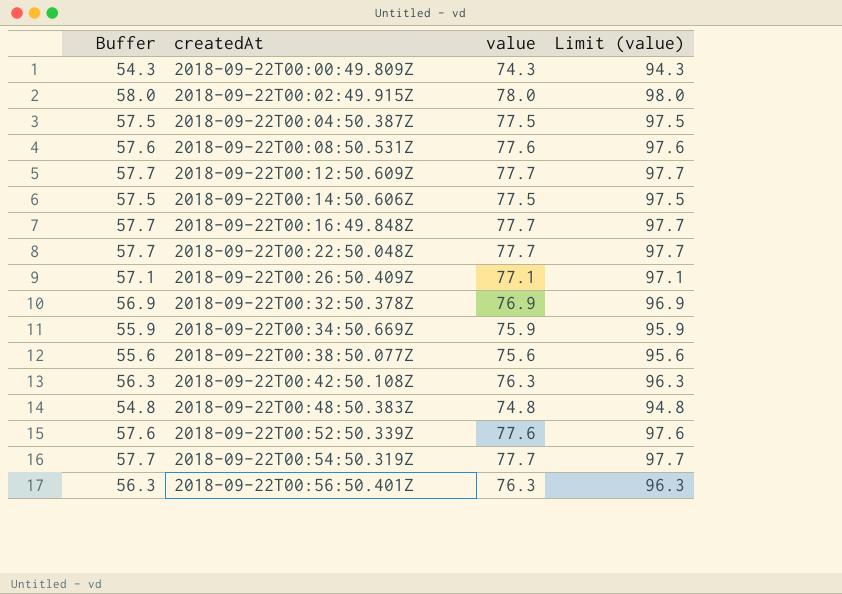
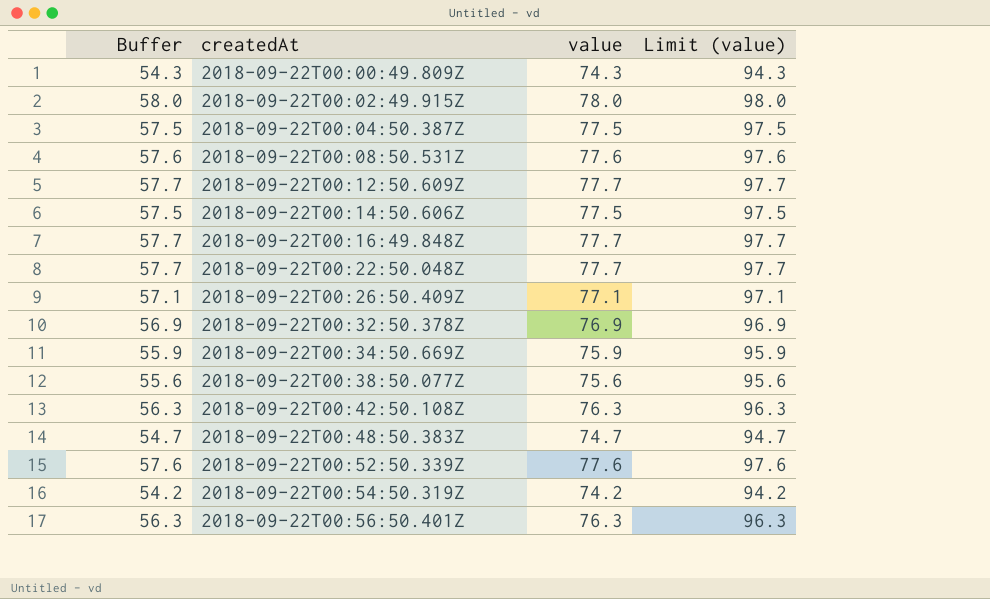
2018-09-22T00:48:50.383Z | Buffer: 54.8 -> 54.7
2018-09-22T00:48:50.383Z | value: 74.8 -> 74.7
2018-09-22T00:48:50.383Z | Limit (value): 94.8 -> 94.7
2018-09-22T00:54:50.319Z | Buffer: 57.7 -> 54.2
2018-09-22T00:54:50.319Z | value: 77.7 -> 74.2
2018-09-22T00:54:50.319Z | Limit (value): 97.7 -> 94.2

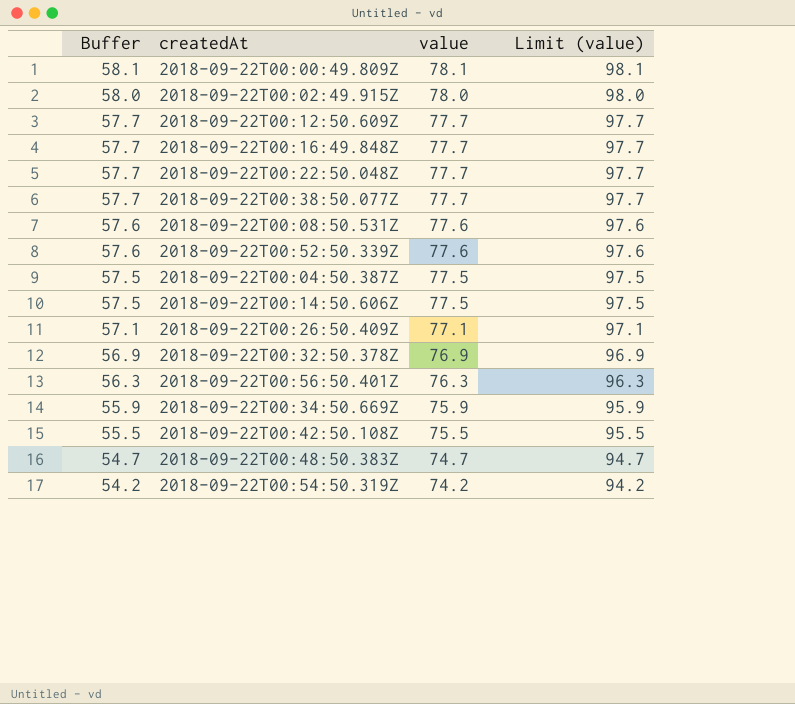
row order: createdAt ascending -> Buffer descending
2018-09-22T00:00:49.809Z | Buffer: 54.3 -> 58.1
2018-09-22T00:00:49.809Z | value: 74.3 -> 78.1
2018-09-22T00:00:49.809Z | Limit (value): 94.3 -> 98.1
2018-09-22T00:38:50.077Z | Buffer: 55.6 -> 57.7
2018-09-22T00:38:50.077Z | value: 75.6 -> 77.7
2018-09-22T00:38:50.077Z | Limit (value): 95.6 -> 97.7
2018-09-22T00:42:50.108Z | Buffer: 56.3 -> 55.5
2018-09-22T00:42:50.108Z | value: 76.3 -> 75.5
2018-09-22T00:42:50.108Z | Limit (value): 96.3 -> 95.5

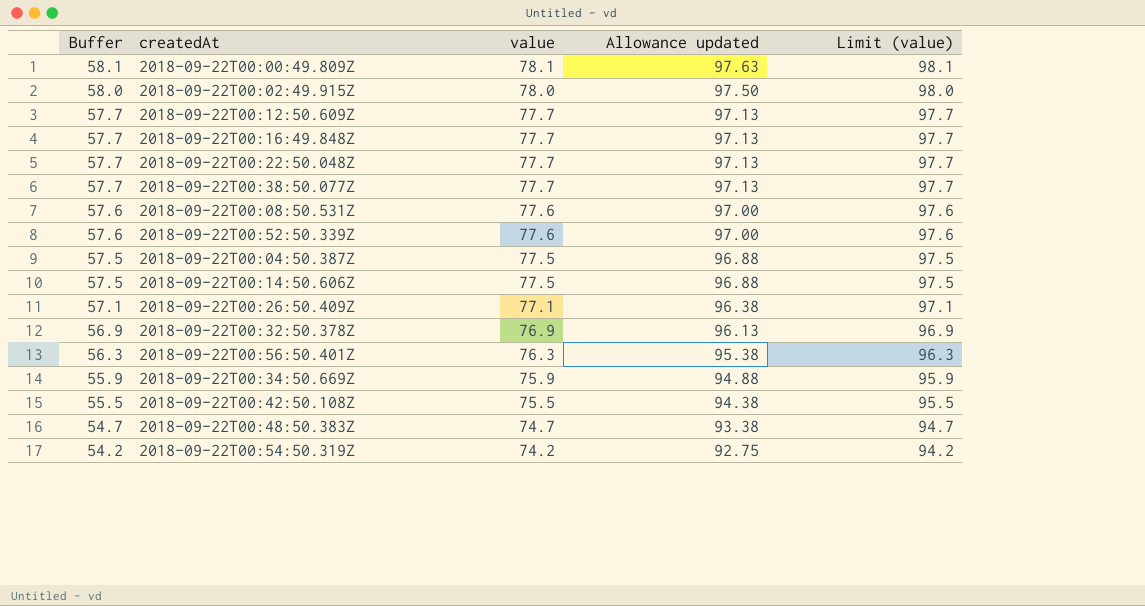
column Allowance updated | formula: none -> [value] * 1.25

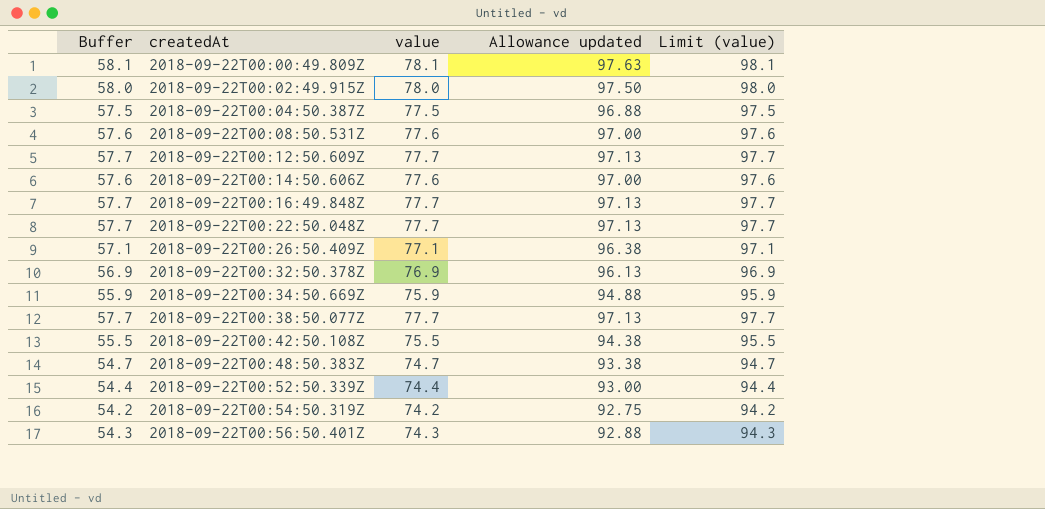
row order: Buffer descending -> createdAt ascending
2018-09-22T00:14:50.606Z | Buffer: 57.5 -> 57.6
2018-09-22T00:14:50.606Z | value: 77.5 -> 77.6
2018-09-22T00:14:50.606Z | Allowance updated: 96.88 -> 97.00
2018-09-22T00:14:50.606Z | Limit (value): 97.5 -> 97.6
2018-09-22T00:52:50.339Z | Buffer: 57.6 -> 54.4
2018-09-22T00:52:50.339Z | value: 77.6 -> 74.4
2018-09-22T00:52:50.339Z | Allowance updated: 97.00 -> 93.00
2018-09-22T00:52:50.339Z | Limit (value): 97.6 -> 94.4
2018-09-22T00:56:50.401Z | Buffer: 56.3 -> 54.3
2018-09-22T00:56:50.401Z | value: 76.3 -> 74.3
2018-09-22T00:56:50.401Z | Allowance updated: 95.38 -> 92.88
2018-09-22T00:56:50.401Z | Limit (value): 96.3 -> 94.3

